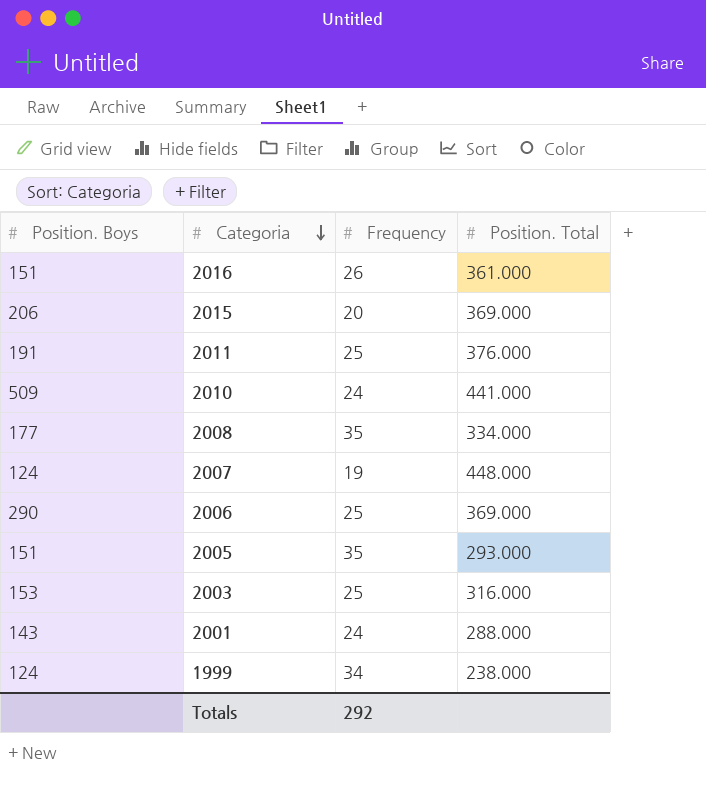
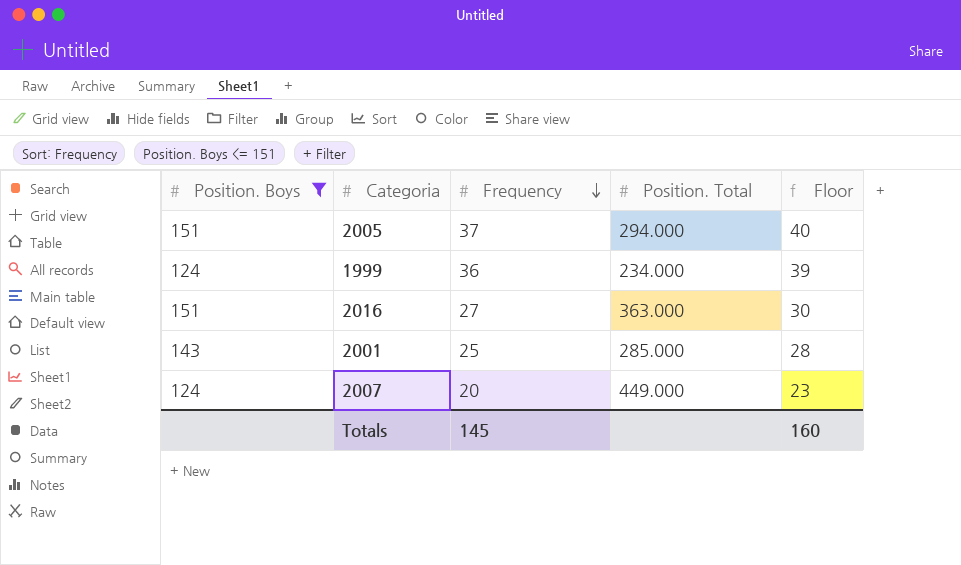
filter: none -> Position. Boys <= 151
row order: Categoria descending -> Frequency descending
column Floor | formula: none -> [Frequency] + 3
2005 | Frequency: 35 -> 37
2005 | Position. Total: 293.000 -> 294.000
1999 | Frequency: 34 -> 36
1999 | Position. Total: 238.000 -> 234.000
2016 | Frequency: 26 -> 27
2016 | Position. Total: 361.000 -> 363.000
2001 | Frequency: 24 -> 25
2001 | Position. Total: 288.000 -> 285.000
2007 | Frequency: 19 -> 20
2007 | Position. Total: 448.000 -> 449.000
Totals | Frequency: 292 -> 145

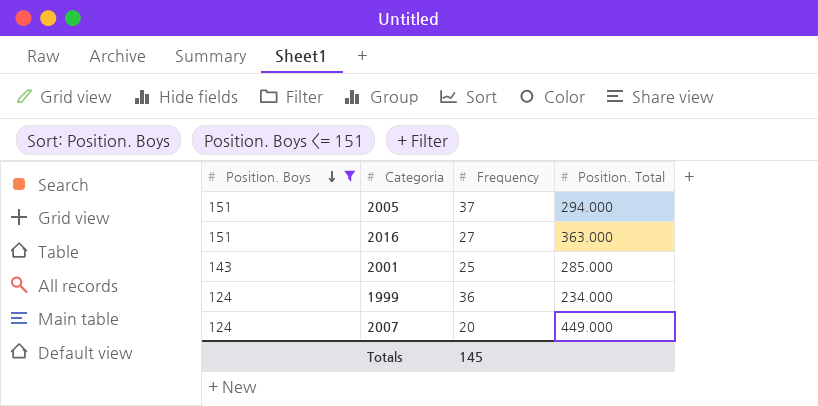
row order: Frequency descending -> Position. Boys descending
column Floor | formula: [Frequency] + 3 -> none

